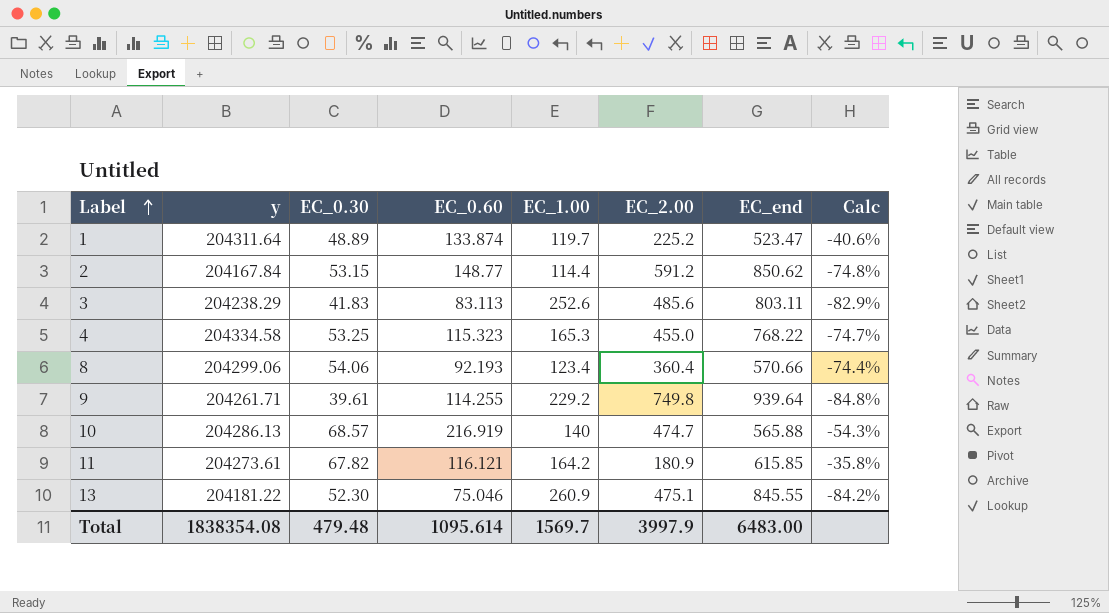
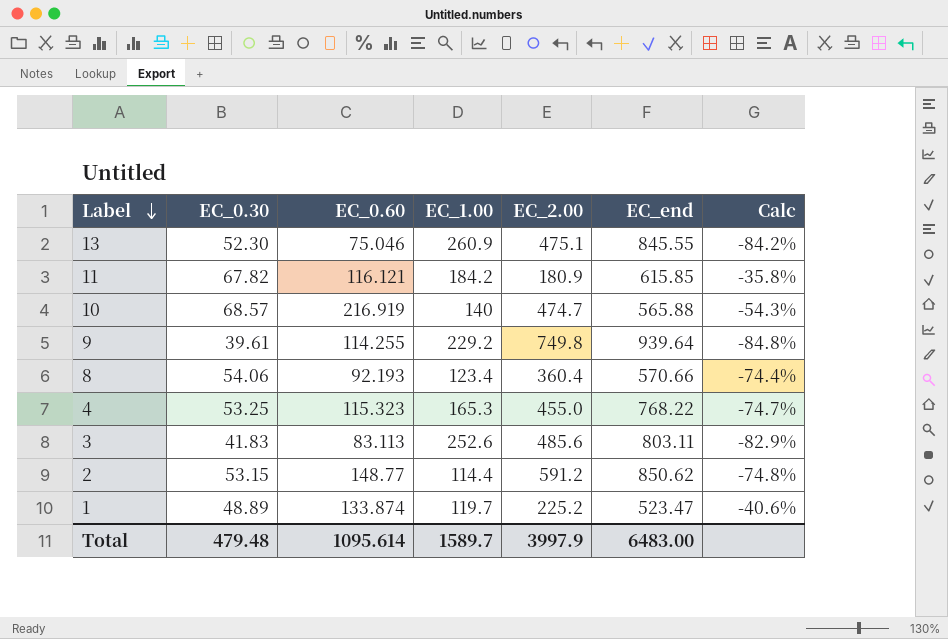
row order: Label ascending -> Label descending
column y | position: 2 -> none
11 | EC_1.00: 164.2 -> 184.2
Total | EC_1.00: 1569.7 -> 1589.7

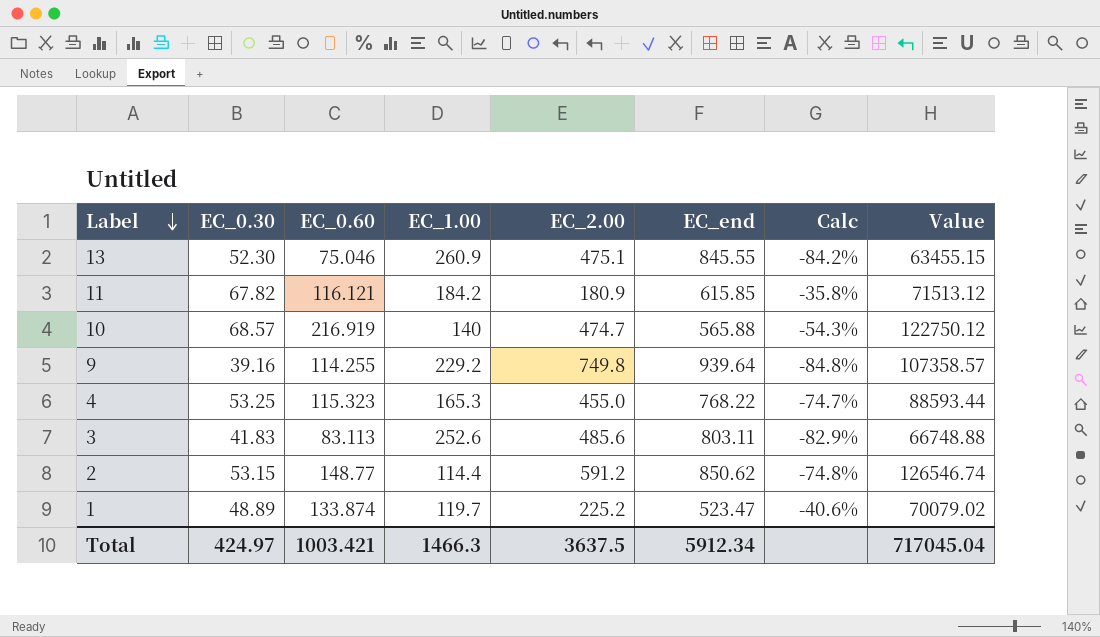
column Value | formula: none -> [EC_0.60] * [EC_end]
row 8: 54.06 | 92.193 | 123.4 | 360.4 | 570.66 | -74.4% -> none
9 | EC_0.30: 39.61 -> 39.16
Total | EC_0.30: 479.48 -> 424.97
Total | EC_0.60: 1095.614 -> 1003.421
Total | EC_1.00: 1589.7 -> 1466.3
Total | EC_2.00: 3997.9 -> 3637.5
Total | EC_end: 6483.00 -> 5912.34

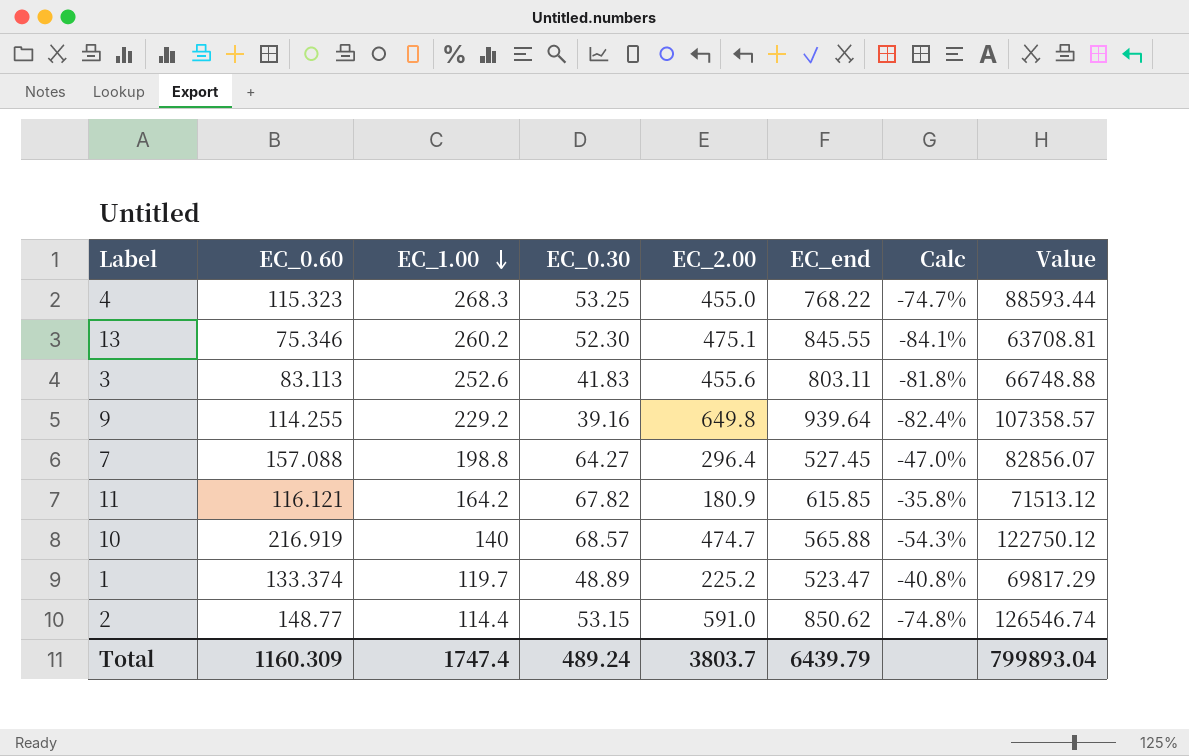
row order: Label descending -> EC_1.00 descending
column EC_0.30 | position: 2 -> 4
4 | EC_1.00: 165.3 -> 268.3
13 | EC_0.60: 75.046 -> 75.346
13 | EC_1.00: 260.9 -> 260.2
13 | Calc: -84.2% -> -84.1%
13 | Value: 63455.15 -> 63708.81
3 | EC_2.00: 485.6 -> 455.6
3 | Calc: -82.9% -> -81.8%
9 | EC_2.00: 749.8 -> 649.8
9 | Calc: -84.8% -> -82.4%
row 7: none -> 157.088 | 198.8 | 64.27 | 296.4 | 527.45 | -47.0% | 82856.07
11 | EC_1.00: 184.2 -> 164.2
1 | EC_0.60: 133.874 -> 133.374
1 | Calc: -40.6% -> -40.8%
1 | Value: 70079.02 -> 69817.29
2 | EC_2.00: 591.2 -> 591.0
Total | EC_0.60: 1003.421 -> 1160.309
Total | EC_1.00: 1466.3 -> 1747.4
Total | EC_0.30: 424.97 -> 489.24
Total | EC_2.00: 3637.5 -> 3803.7
Total | EC_end: 5912.34 -> 6439.79
Total | Value: 717045.04 -> 799893.04

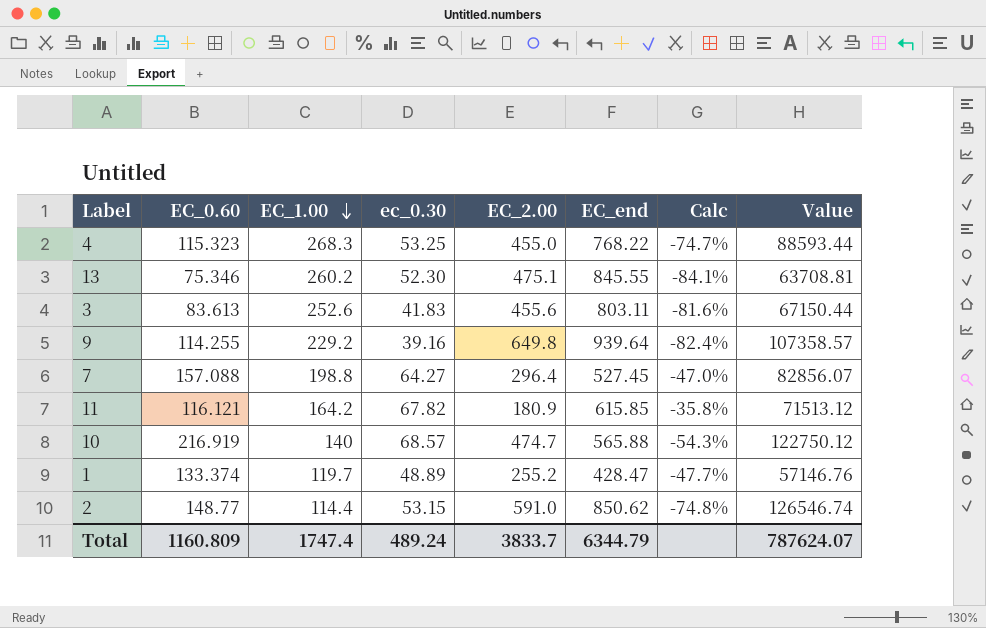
column name: EC_0.30 -> ec_0.30
3 | EC_0.60: 83.113 -> 83.613
3 | Calc: -81.8% -> -81.6%
3 | Value: 66748.88 -> 67150.44
1 | EC_2.00: 225.2 -> 255.2
1 | EC_end: 523.47 -> 428.47
1 | Calc: -40.8% -> -47.7%
1 | Value: 69817.29 -> 57146.76
Total | EC_0.60: 1160.309 -> 1160.809
Total | EC_2.00: 3803.7 -> 3833.7
Total | EC_end: 6439.79 -> 6344.79
Total | Value: 799893.04 -> 787624.07

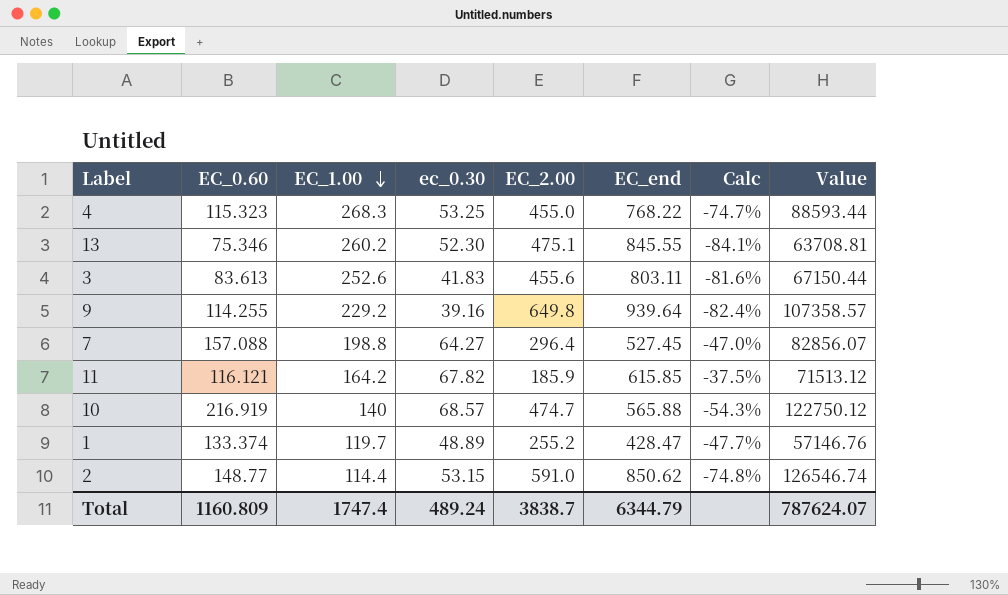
11 | EC_2.00: 180.9 -> 185.9
11 | Calc: -35.8% -> -37.5%
Total | EC_2.00: 3833.7 -> 3838.7

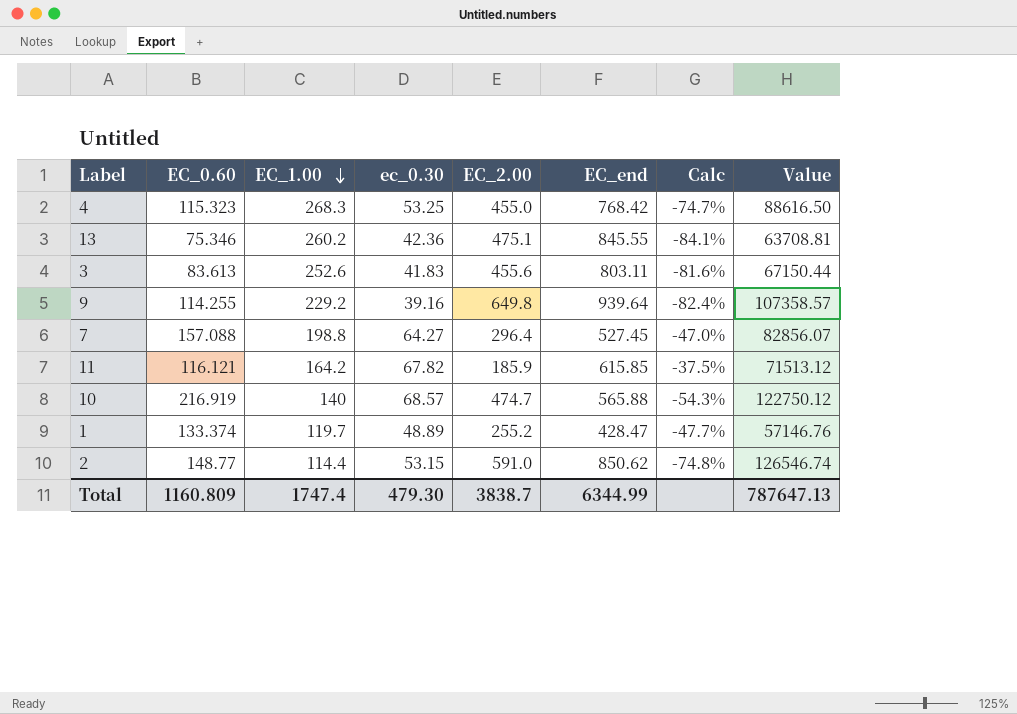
4 | EC_end: 768.22 -> 768.42
4 | Value: 88593.44 -> 88616.50
13 | ec_0.30: 52.30 -> 42.36
Total | ec_0.30: 489.24 -> 479.30
Total | EC_end: 6344.79 -> 6344.99
Total | Value: 787624.07 -> 787647.13

